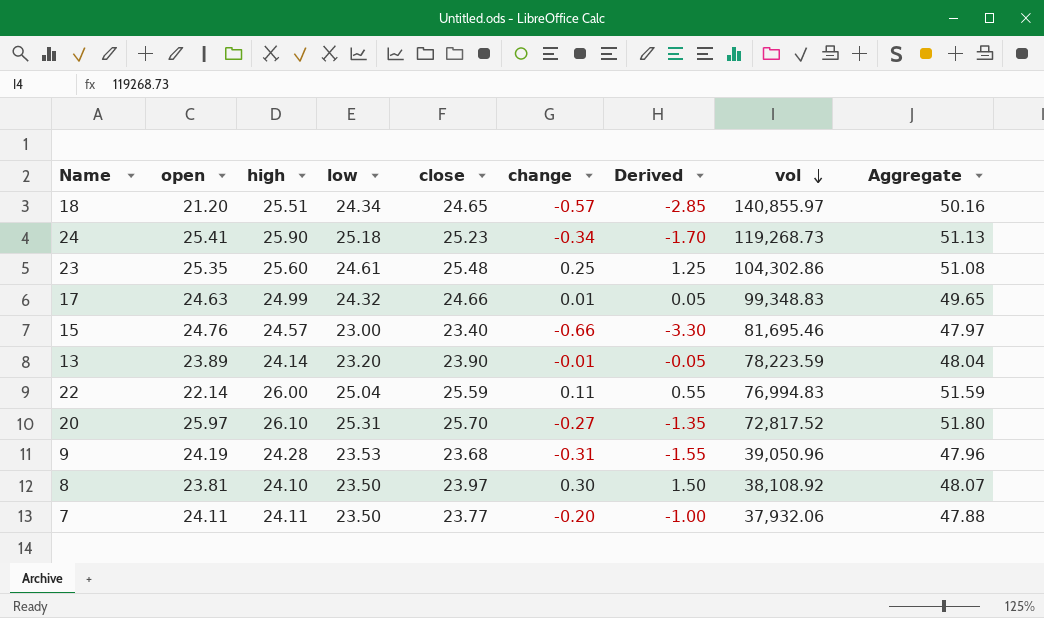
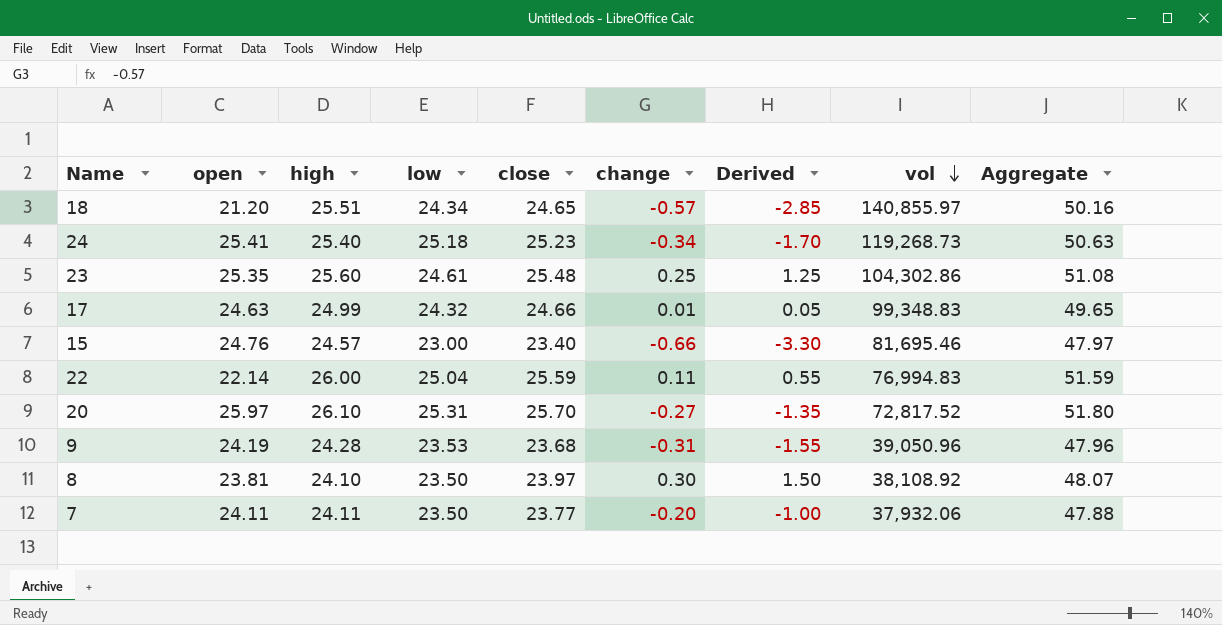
row 13: 23.89 | 24.14 | 23.20 | 23.90 | -0.01 | -0.05 | 78,223.59 | 48.04 -> none
24 | high: 25.90 -> 25.40
24 | Aggregate: 51.13 -> 50.63

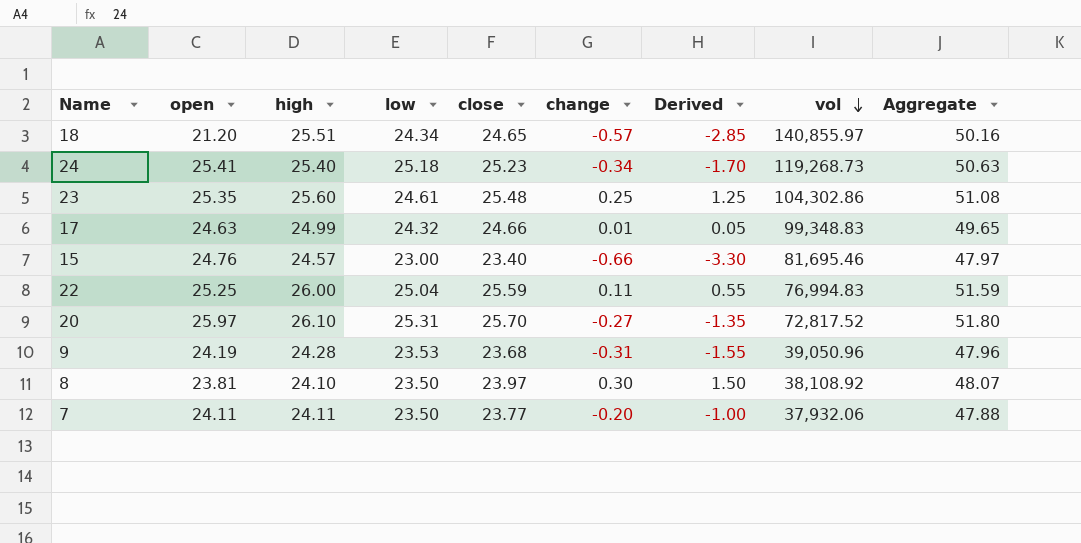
22 | open: 22.14 -> 25.25

